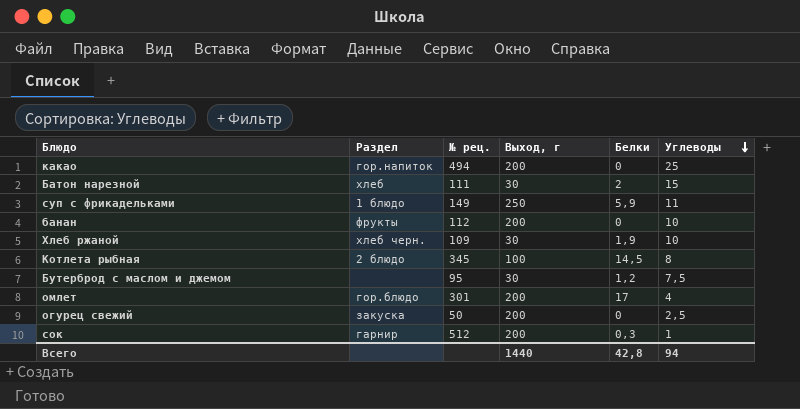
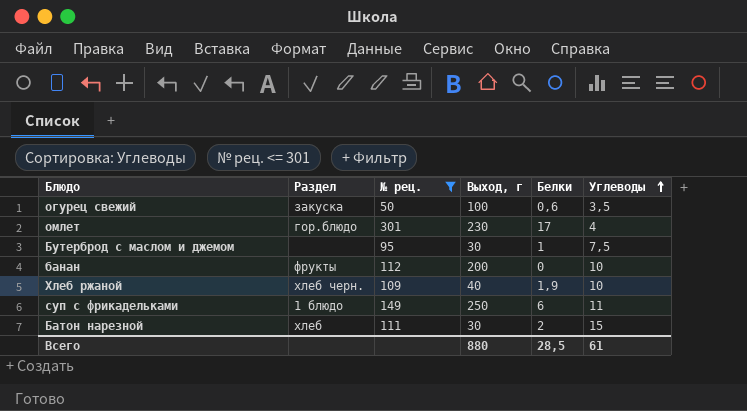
filter: none -> № рец. <= 301
row order: Углеводы descending -> Углеводы ascending
огурец свежий | Выход, г: 200 -> 100
огурец свежий | Белки: 0 -> 0,6
огурец свежий | Углеводы: 2,5 -> 3,5
омлет | Выход, г: 200 -> 230
Бутерброд с маслом и джемом | Белки: 1,2 -> 1
Хлеб ржаной | Выход, г: 30 -> 40
суп с фрикадельками | Белки: 5,9 -> 6
Всего | Выход, г: 1440 -> 880
Всего | Белки: 42,8 -> 28,5
Всего | Углеводы: 94 -> 61

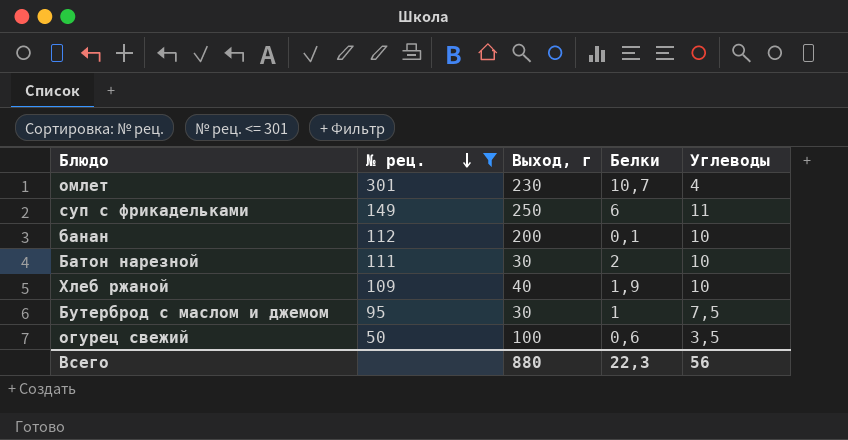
row order: Углеводы ascending -> № рец. descending
column Раздел | position: 2 -> none
омлет | Белки: 17 -> 10,7
банан | Белки: 0 -> 0,1
Батон нарезной | Углеводы: 15 -> 10
Всего | Белки: 28,5 -> 22,3
Всего | Углеводы: 61 -> 56

